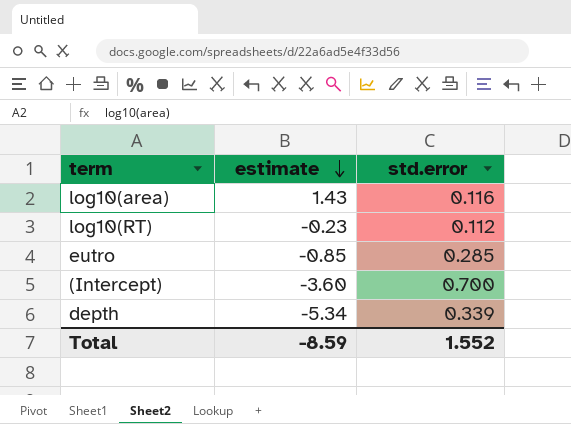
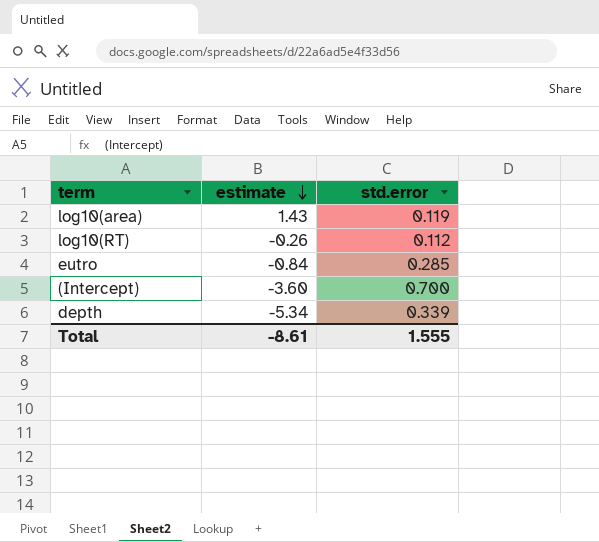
log10(area) | std.error: 0.116 -> 0.119
log10(RT) | estimate: -0.23 -> -0.26
eutro | estimate: -0.85 -> -0.84
Total | estimate: -8.59 -> -8.61
Total | std.error: 1.552 -> 1.555

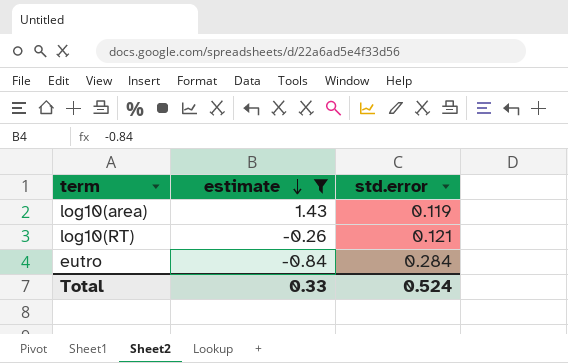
filter: none -> estimate >= -0.84
log10(RT) | std.error: 0.112 -> 0.121
eutro | std.error: 0.285 -> 0.284
Total | estimate: -8.61 -> 0.33
Total | std.error: 1.555 -> 0.524

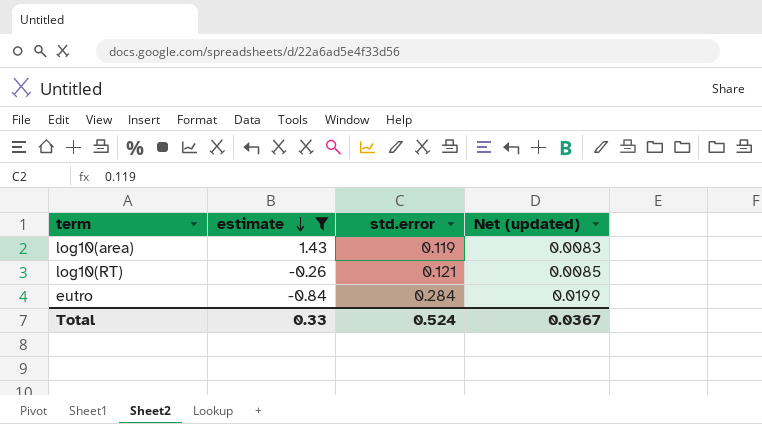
column Net (updated) | formula: none -> [std.error] * 0.07

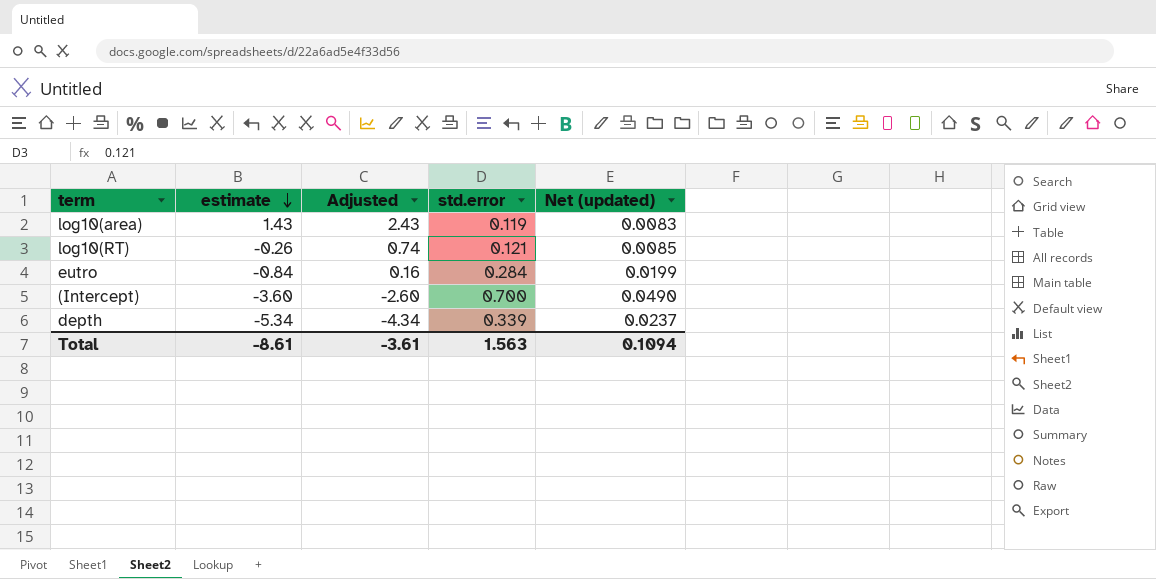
filter: estimate >= -0.84 -> none
column Adjusted | formula: none -> [estimate] + 1
Total | estimate: 0.33 -> -8.61
Total | std.error: 0.524 -> 1.563
Total | Net (updated): 0.0367 -> 0.1094

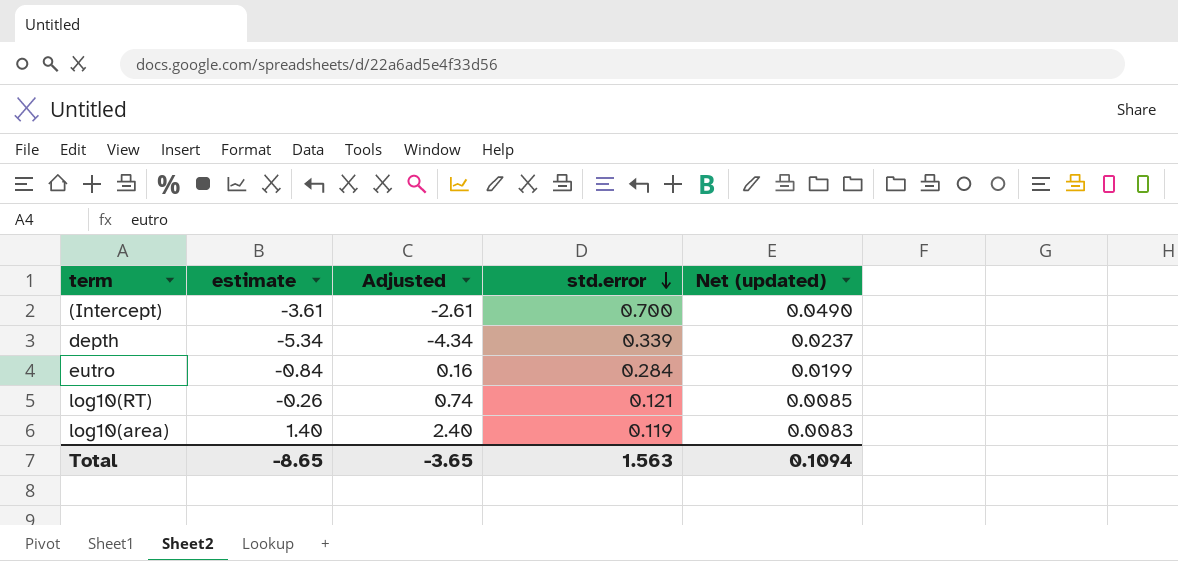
row order: estimate descending -> std.error descending
(Intercept) | estimate: -3.60 -> -3.61
(Intercept) | Adjusted: -2.60 -> -2.61
log10(area) | estimate: 1.43 -> 1.40
log10(area) | Adjusted: 2.43 -> 2.40
Total | estimate: -8.61 -> -8.65
Total | Adjusted: -3.61 -> -3.65

